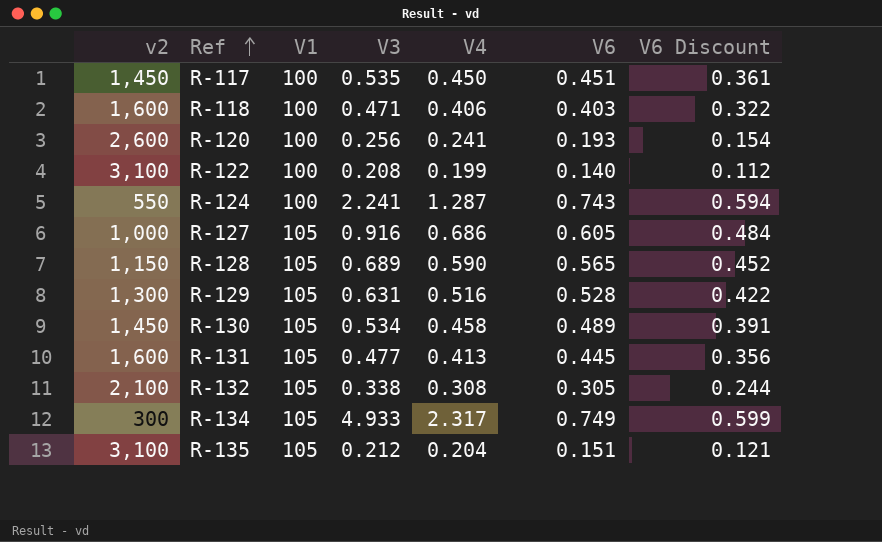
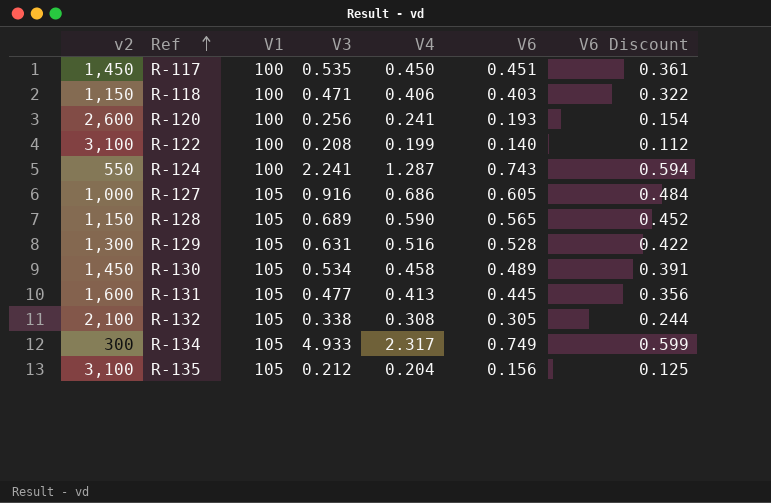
R-118 | v2: 1,600 -> 1,150
R-135 | V6: 0.151 -> 0.156
R-135 | V6 Discount: 0.121 -> 0.125

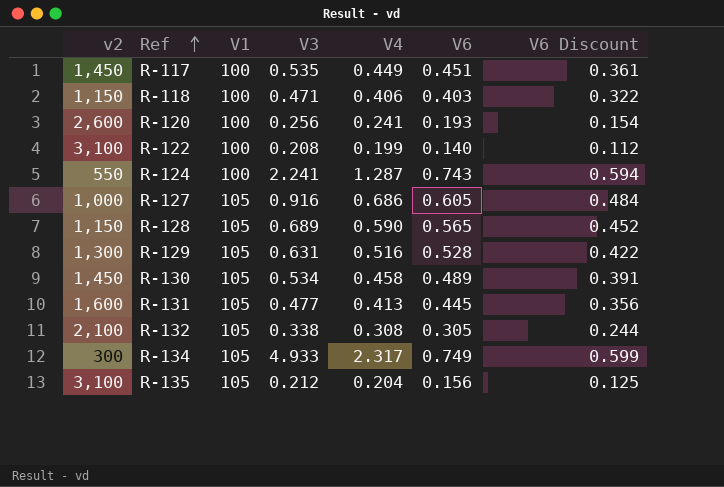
R-117 | V4: 0.450 -> 0.449

